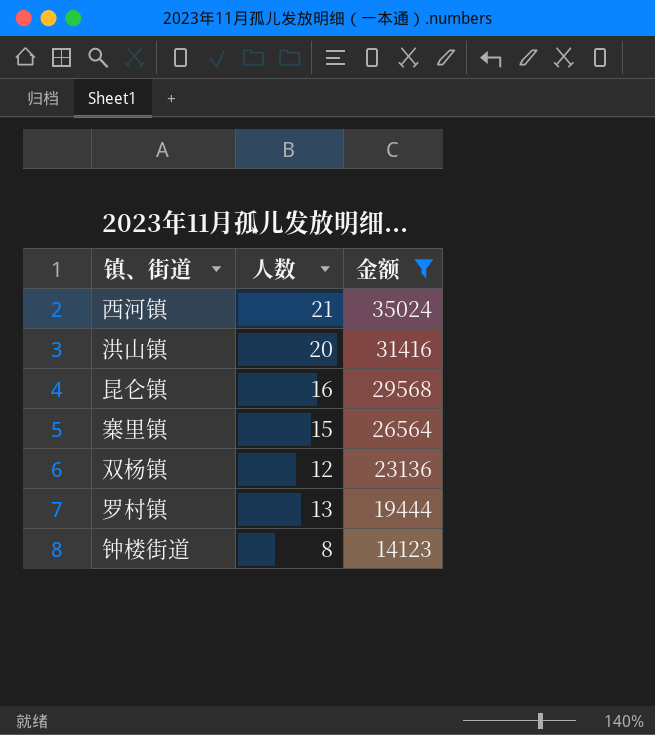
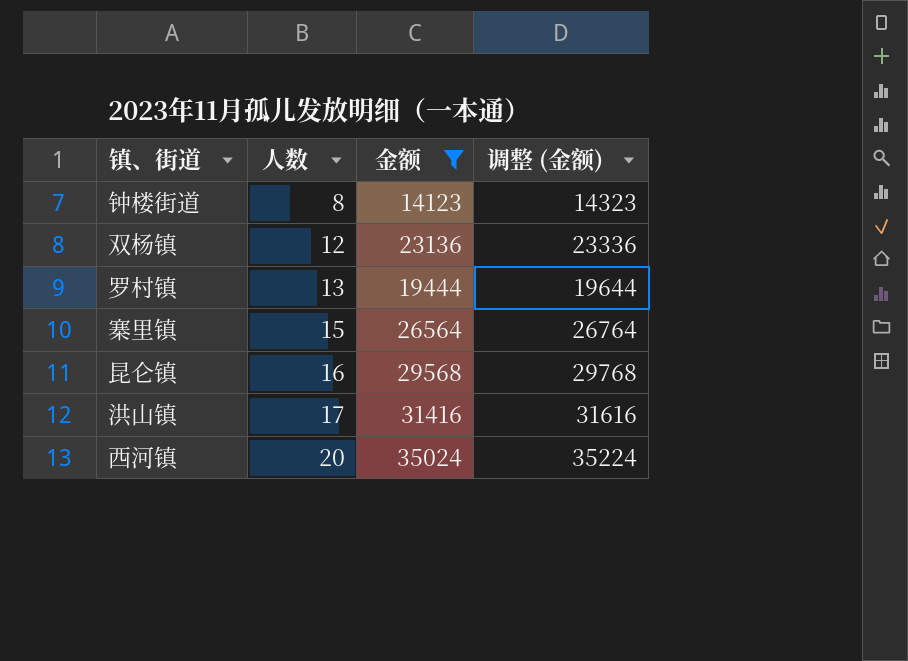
row order: 金额 descending -> 人数 ascending
column 调整 (金额) | formula: none -> [金额] + 200
洪山镇 | 人数: 20 -> 17
西河镇 | 人数: 21 -> 20

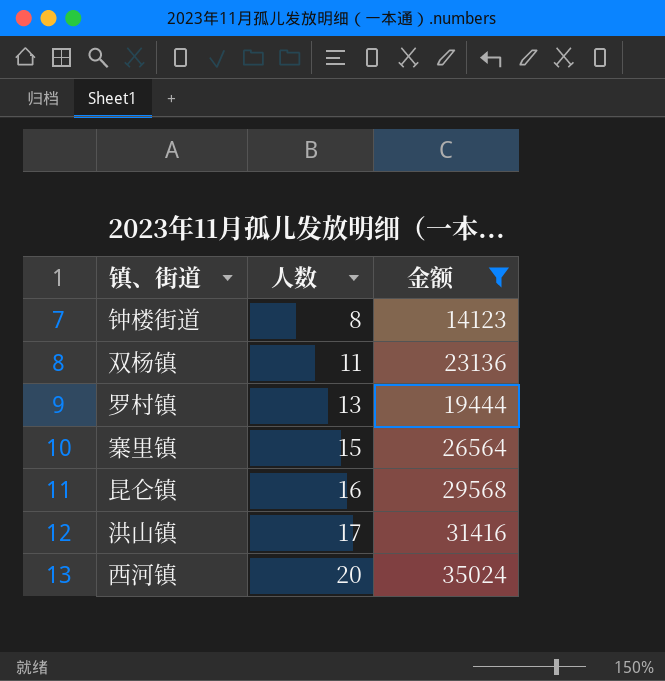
column 调整 (金额) | formula: [金额] + 200 -> none
双杨镇 | 人数: 12 -> 11

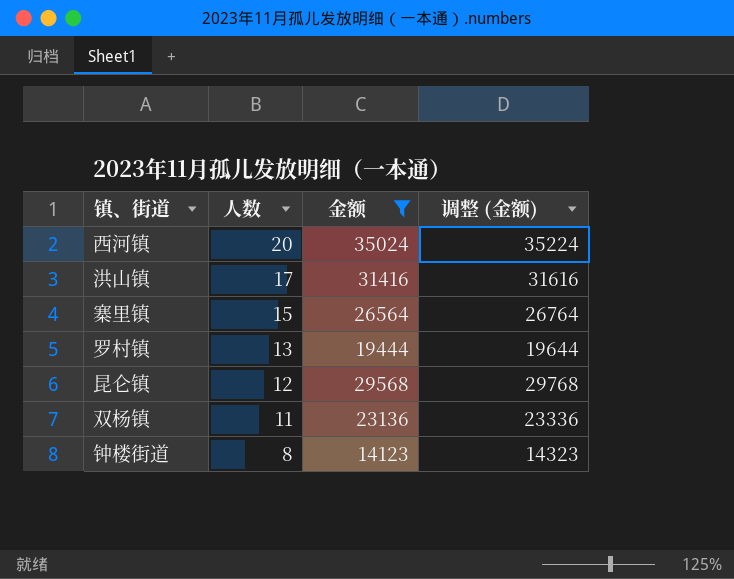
row order: 人数 ascending -> 人数 descending
column 调整 (金额) | formula: none -> [金额] + 200
昆仑镇 | 人数: 16 -> 12

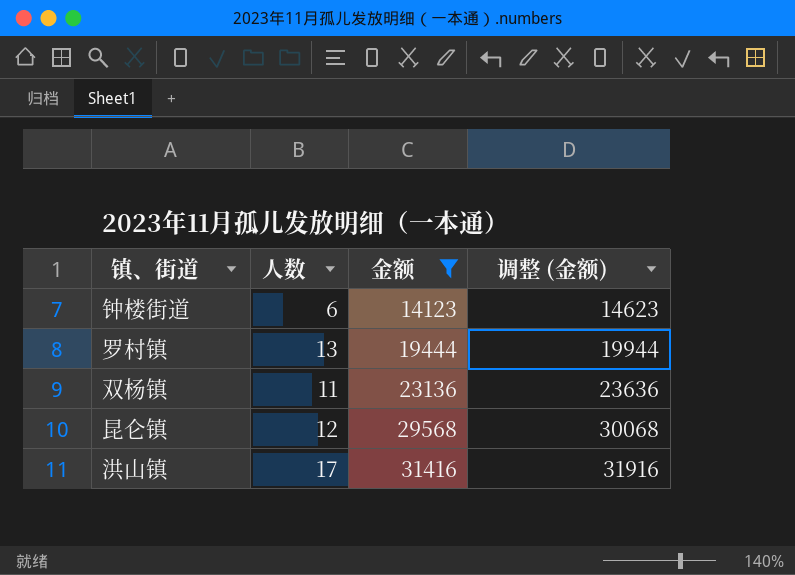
row order: 人数 descending -> 金额 ascending
column 调整 (金额) | formula: [金额] + 200 -> [金额] + 500
row 西河镇: 20 | 35024 | 35224 -> none
row 寨里镇: 15 | 26564 | 26764 -> none
钟楼街道 | 人数: 8 -> 6

